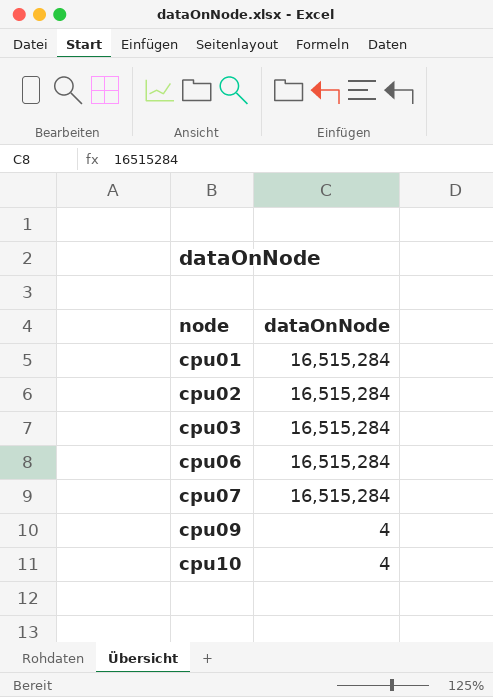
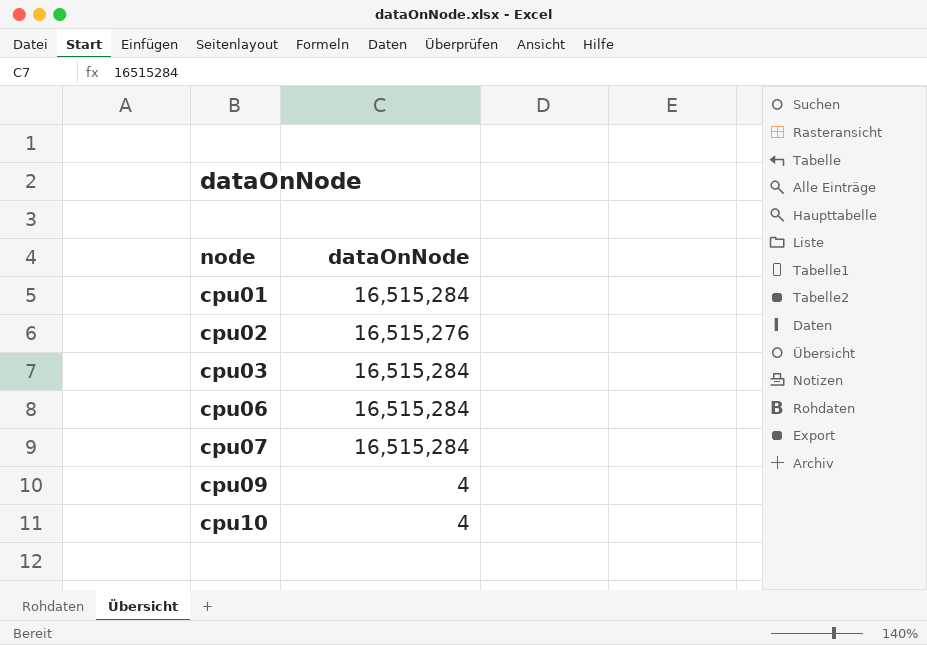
cpu02 | dataOnNode: 16,515,284 -> 16,515,276

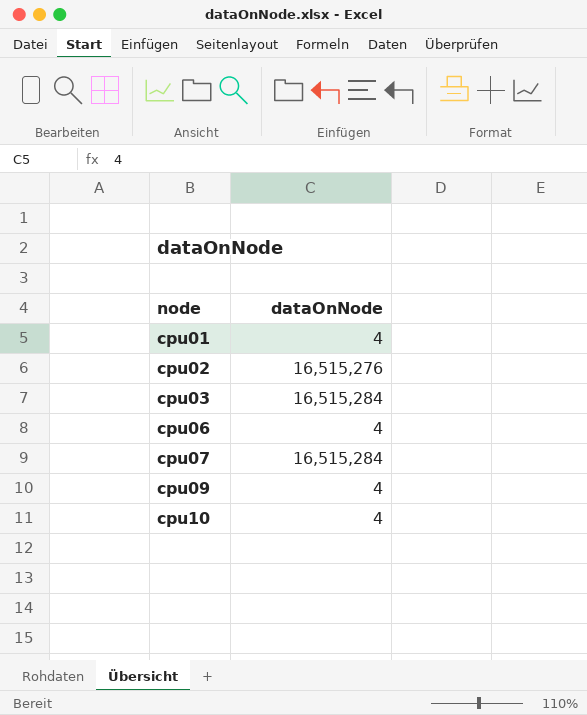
cpu01 | dataOnNode: 16,515,284 -> 4
cpu06 | dataOnNode: 16,515,284 -> 4

